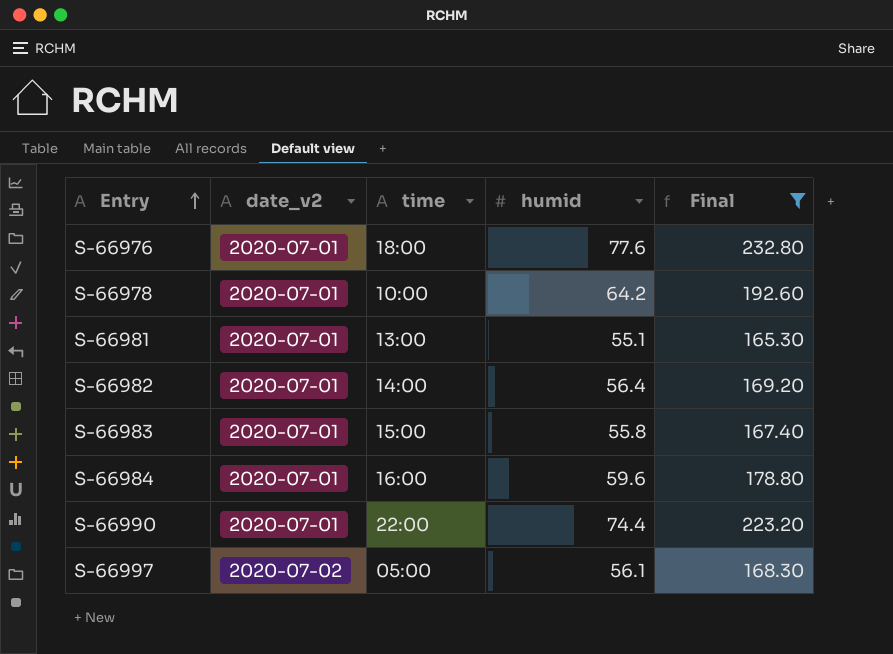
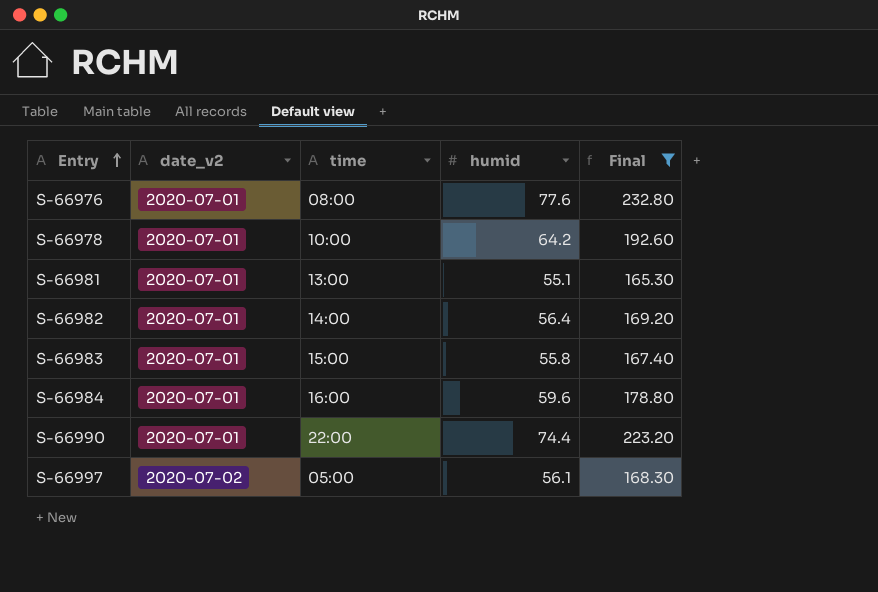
S-66976 | time: 18:00 -> 08:00

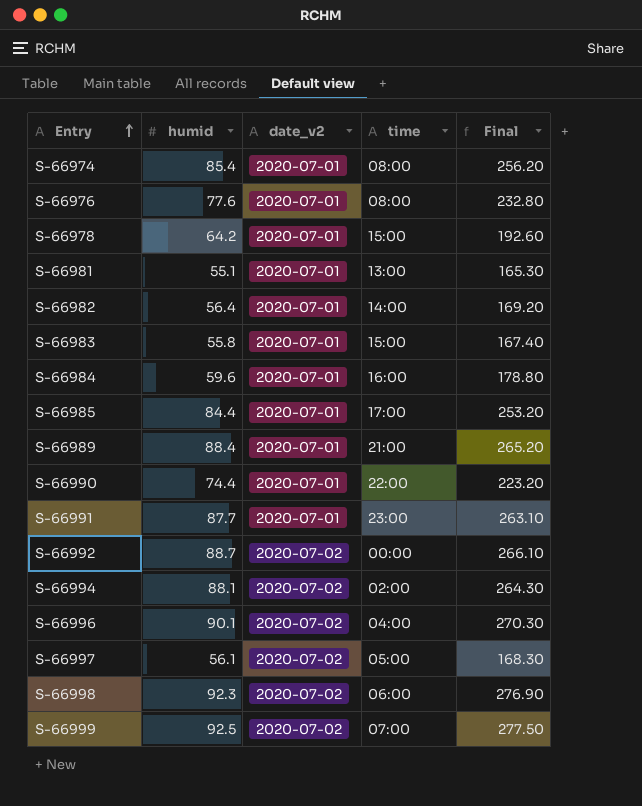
filter: Final <= 232.80 -> none
column humid | position: 4 -> 2
S-66978 | time: 10:00 -> 15:00

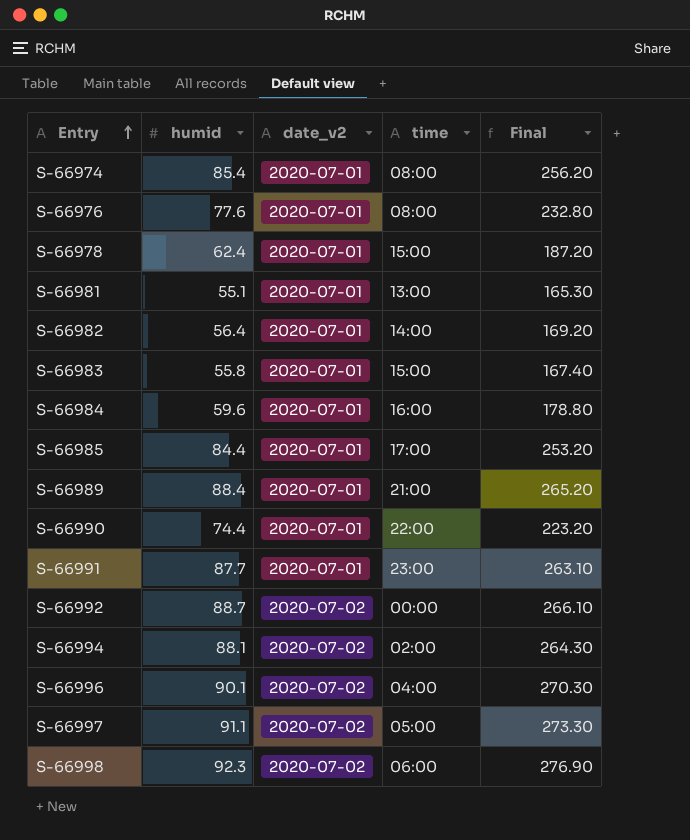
row S-66999: 92.5 | 2020-07-02 | 07:00 | 277.50 -> none
S-66978 | humid: 64.2 -> 62.4
S-66978 | Final: 192.60 -> 187.20
S-66997 | humid: 56.1 -> 91.1
S-66997 | Final: 168.30 -> 273.30

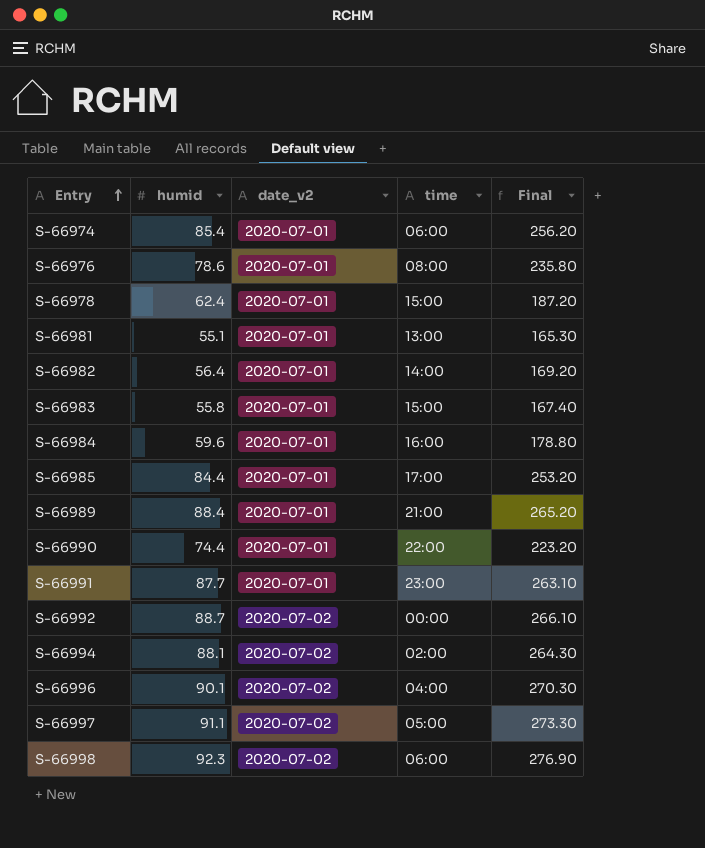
S-66974 | time: 08:00 -> 06:00
S-66976 | humid: 77.6 -> 78.6
S-66976 | Final: 232.80 -> 235.80

